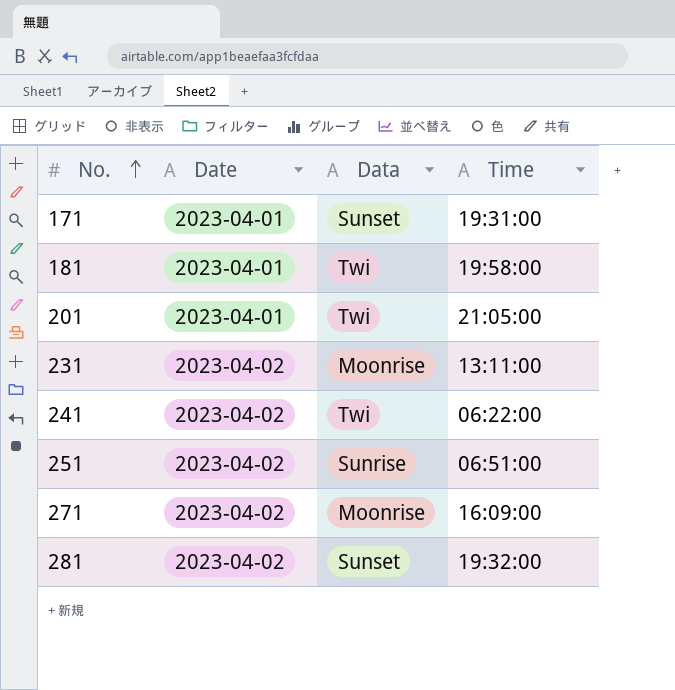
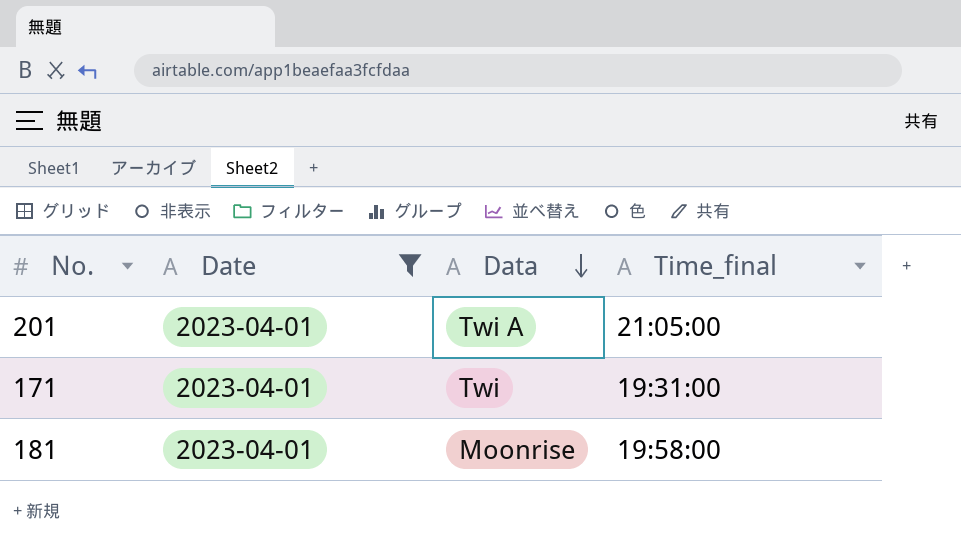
filter: none -> Date = 2023-04-01
row order: No. ascending -> Data descending
column name: Time -> Time_final
201 | Data: Twi -> Twi A
171 | Data: Sunset -> Twi
181 | Data: Twi -> Moonrise

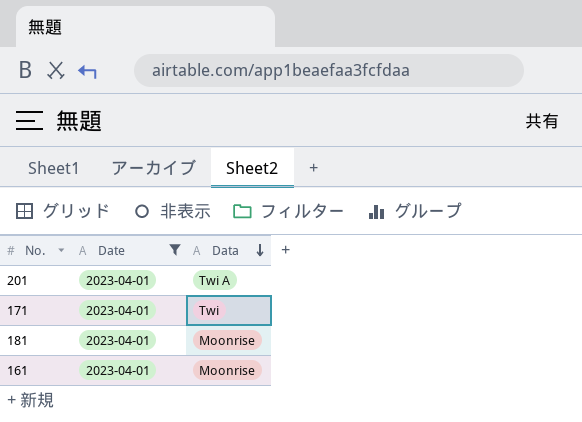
column Time_final | position: 4 -> none
row 161: none -> 2023-04-01 | Moonrise

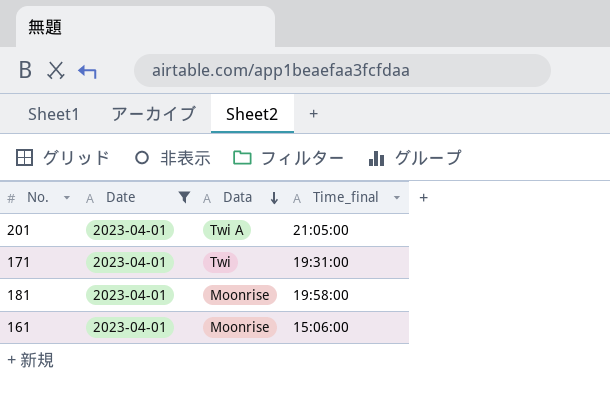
column Time_final | position: none -> 4

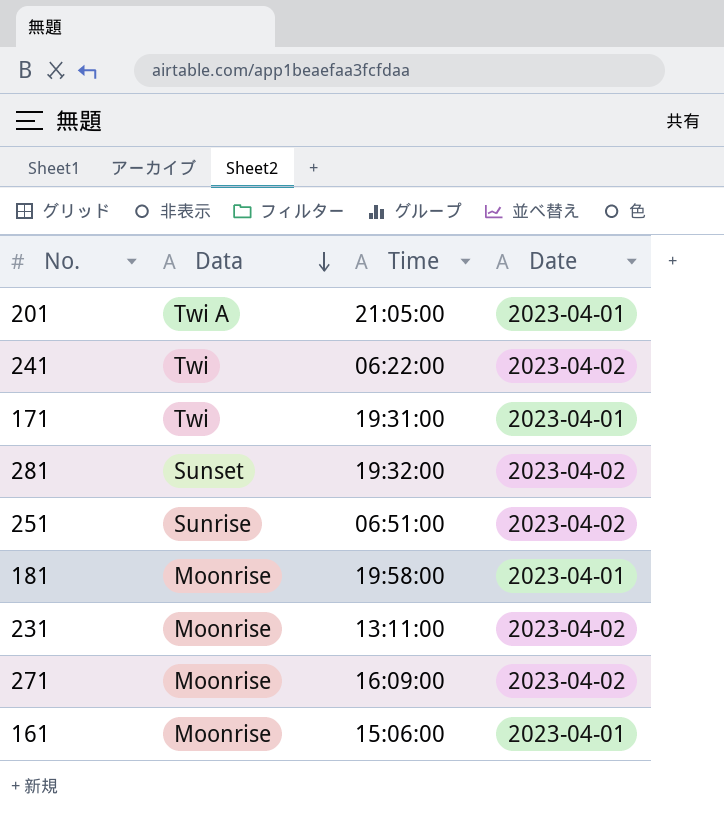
filter: Date = 2023-04-01 -> none
column name: Time_final -> Time
column Date | position: 2 -> 4

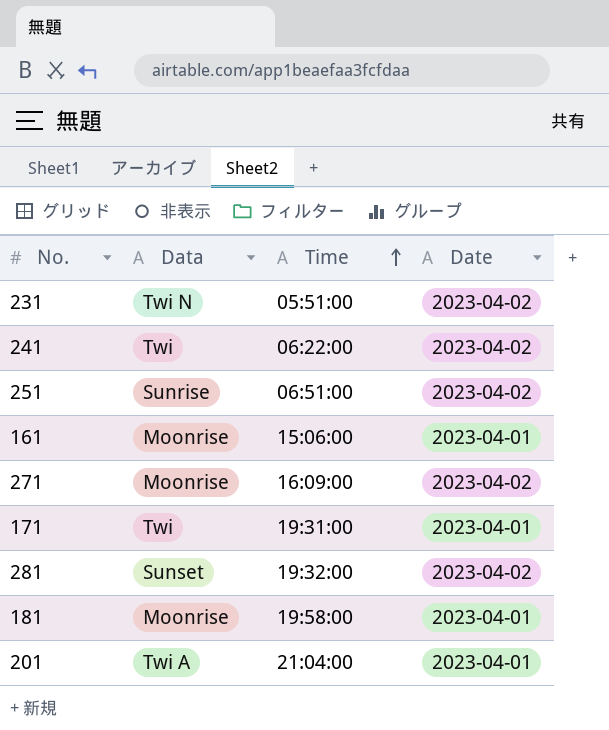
row order: Data descending -> Time ascending
231 | Data: Moonrise -> Twi N
231 | Time: 13:11:00 -> 05:51:00
201 | Time: 21:05:00 -> 21:04:00

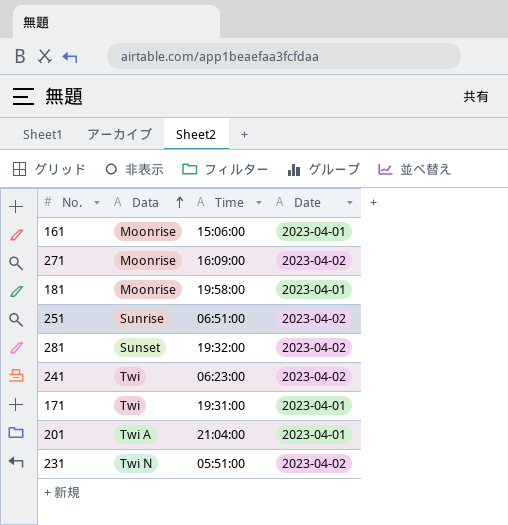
row order: Time ascending -> Data ascending
241 | Time: 06:22:00 -> 06:23:00

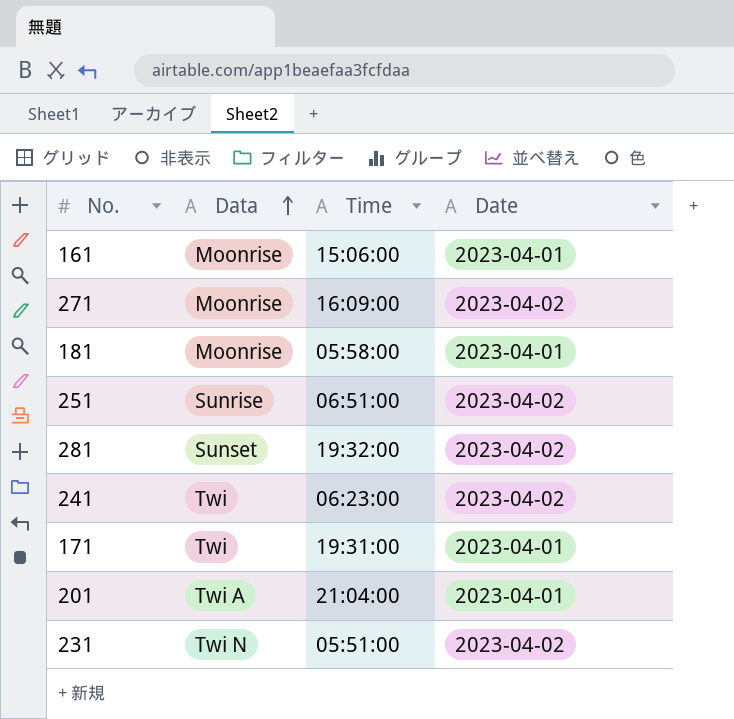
181 | Time: 19:58:00 -> 05:58:00

